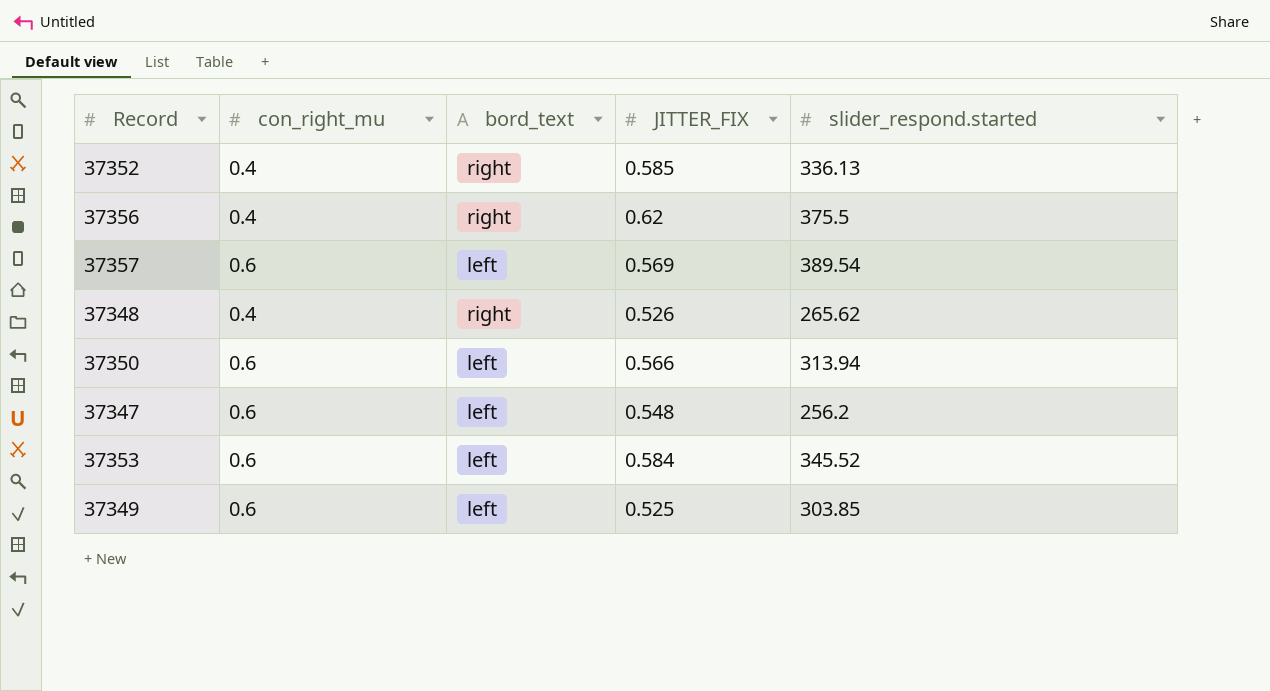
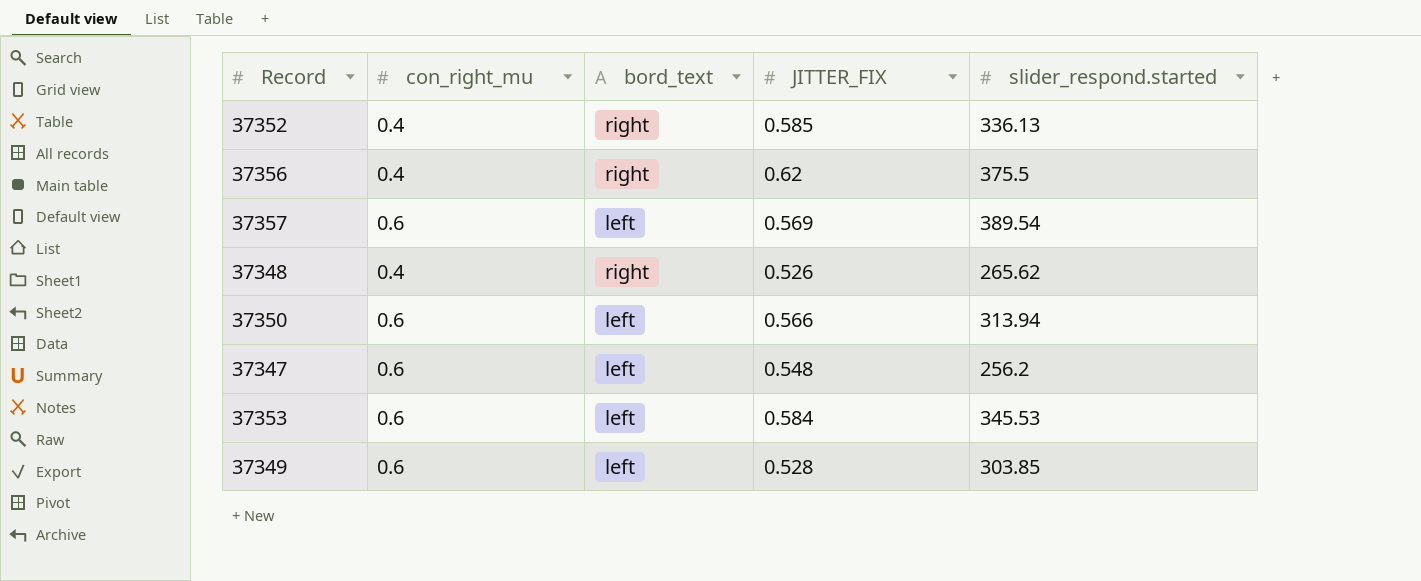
37353 | slider_respond.started: 345.52 -> 345.53
37349 | JITTER_FIX: 0.525 -> 0.528

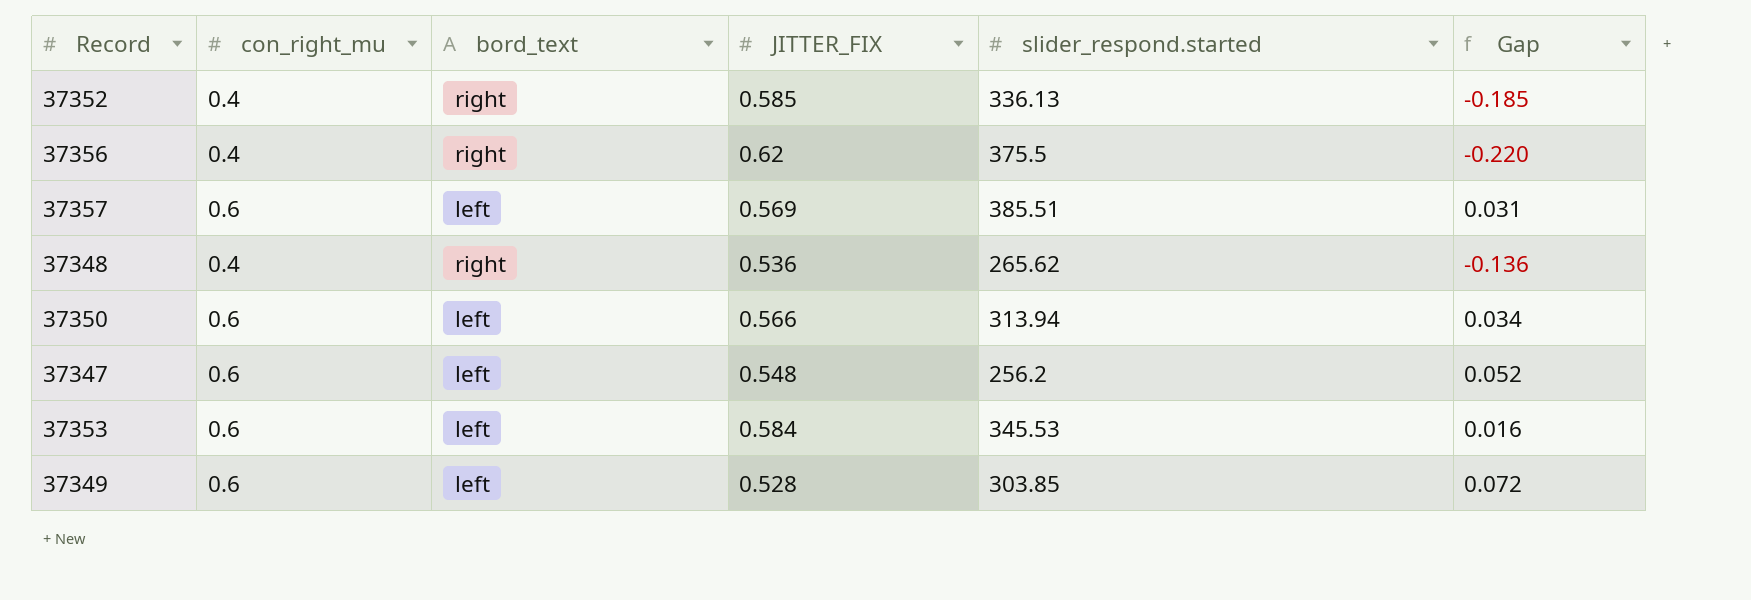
column Gap | formula: none -> [con_right_mu] - [JITTER_FIX]
37357 | slider_respond.started: 389.54 -> 385.51
37348 | JITTER_FIX: 0.526 -> 0.536

